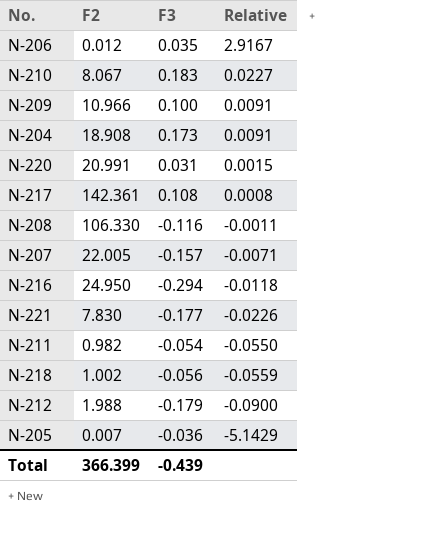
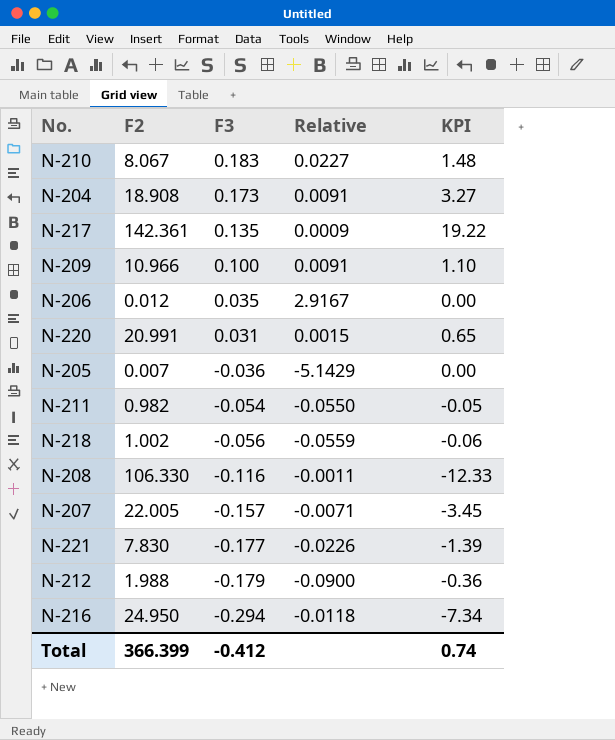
row order: Relative descending -> F3 descending
column KPI | formula: none -> [F2] * [F3]
N-217 | F3: 0.108 -> 0.135
N-217 | Relative: 0.0008 -> 0.0009
Total | F3: -0.439 -> -0.412

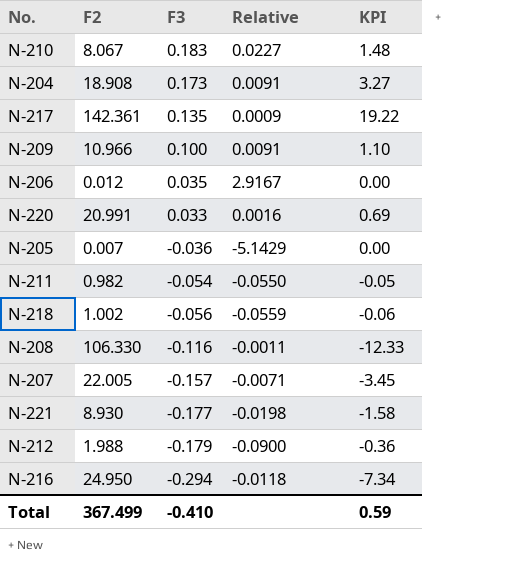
N-220 | F3: 0.031 -> 0.033
N-220 | Relative: 0.0015 -> 0.0016
N-220 | KPI: 0.65 -> 0.69
N-221 | F2: 7.830 -> 8.930
N-221 | Relative: -0.0226 -> -0.0198
N-221 | KPI: -1.39 -> -1.58
Total | F2: 366.399 -> 367.499
Total | F3: -0.412 -> -0.410
Total | KPI: 0.74 -> 0.59

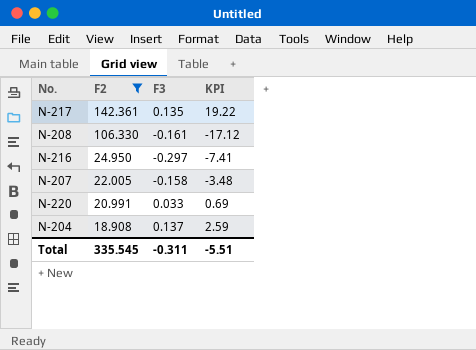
filter: none -> F2 >= 18.908
row order: F3 descending -> F2 descending
column Relative | formula: [F3] / [F2] -> none
N-208 | F3: -0.116 -> -0.161
N-208 | KPI: -12.33 -> -17.12
N-216 | F3: -0.294 -> -0.297
N-216 | KPI: -7.34 -> -7.41
N-207 | F3: -0.157 -> -0.158
N-207 | KPI: -3.45 -> -3.48
N-204 | F3: 0.173 -> 0.137
N-204 | KPI: 3.27 -> 2.59
Total | F2: 367.499 -> 335.545
Total | F3: -0.410 -> -0.311
Total | KPI: 0.59 -> -5.51

